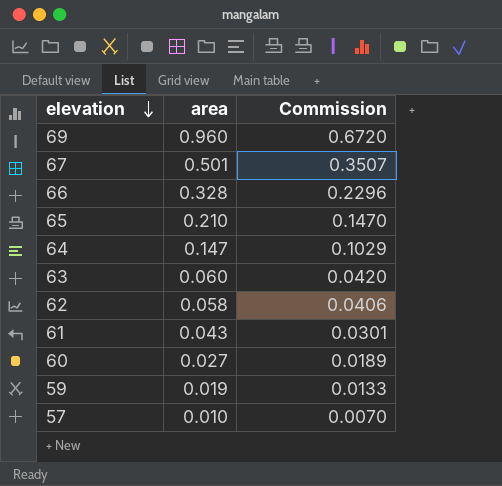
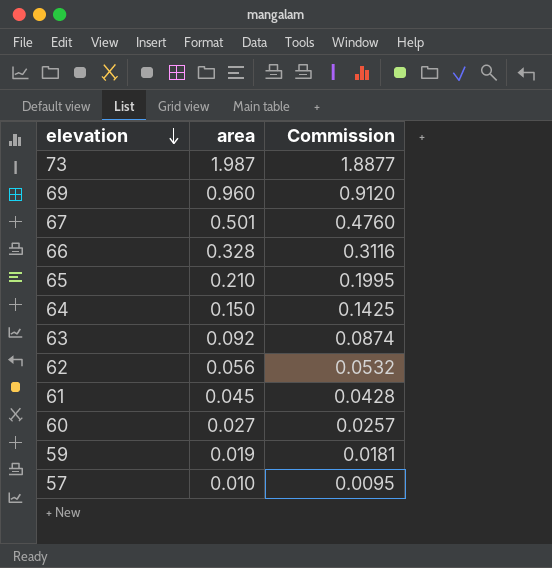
column Commission | formula: [area] * 0.7 -> [area] * 0.95
row 73: none -> 1.987 | 1.8877
64 | area: 0.147 -> 0.150
63 | area: 0.060 -> 0.092
62 | area: 0.058 -> 0.056
61 | area: 0.043 -> 0.045

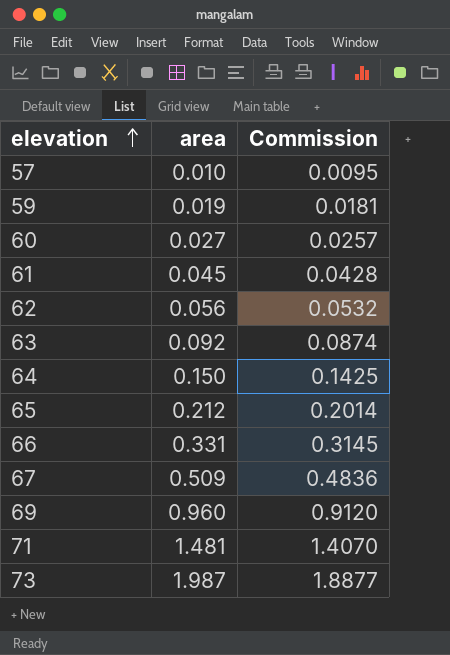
row order: elevation descending -> elevation ascending
65 | area: 0.210 -> 0.212
65 | Commission: 0.1995 -> 0.2014
66 | area: 0.328 -> 0.331
66 | Commission: 0.3116 -> 0.3145
67 | area: 0.501 -> 0.509
67 | Commission: 0.4760 -> 0.4836
row 71: none -> 1.481 | 1.4070

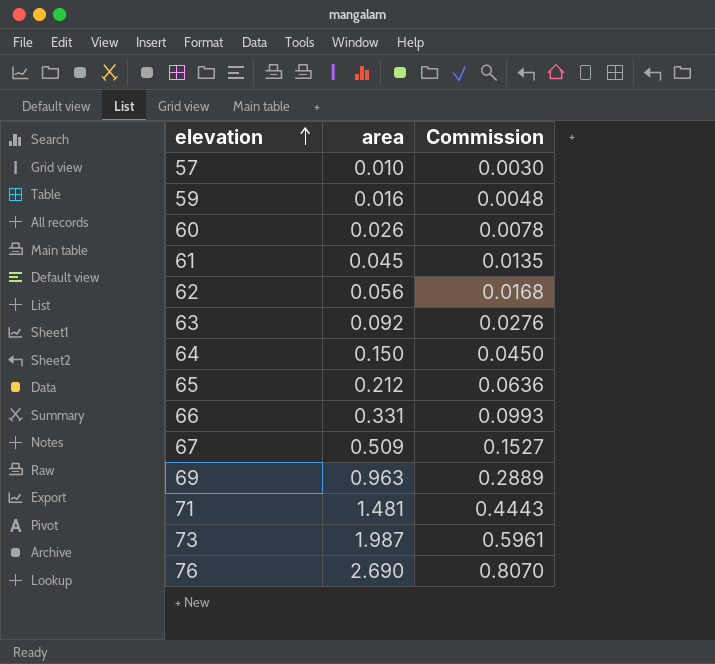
column Commission | formula: [area] * 0.95 -> [area] * 0.3
59 | area: 0.019 -> 0.016
60 | area: 0.027 -> 0.026
69 | area: 0.960 -> 0.963
row 76: none -> 2.690 | 0.8070

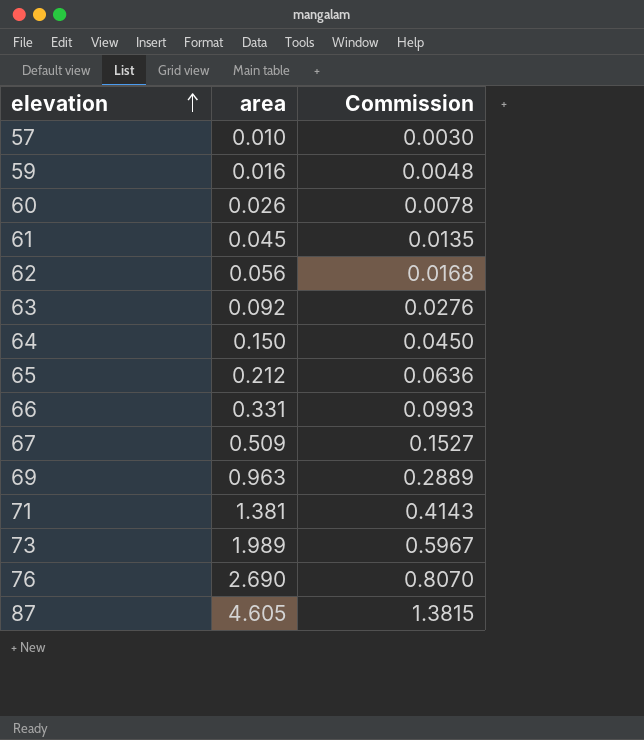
71 | area: 1.481 -> 1.381
71 | Commission: 0.4443 -> 0.4143
73 | area: 1.987 -> 1.989
73 | Commission: 0.5961 -> 0.5967
row 87: none -> 4.605 | 1.3815

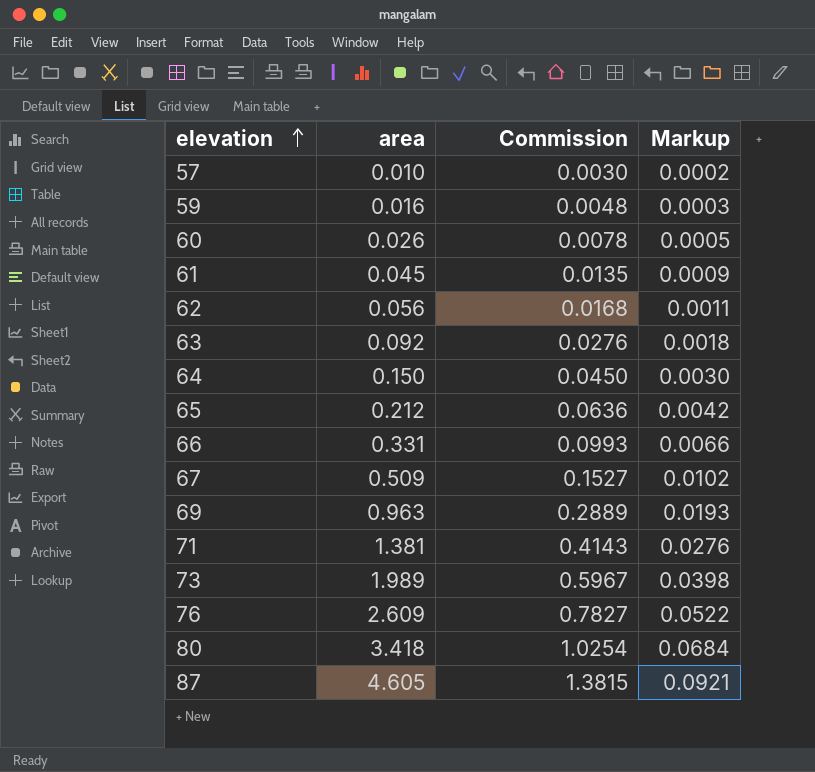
column Markup | formula: none -> [area] * 0.02
76 | area: 2.690 -> 2.609
76 | Commission: 0.8070 -> 0.7827
row 80: none -> 3.418 | 1.0254 | 0.0684

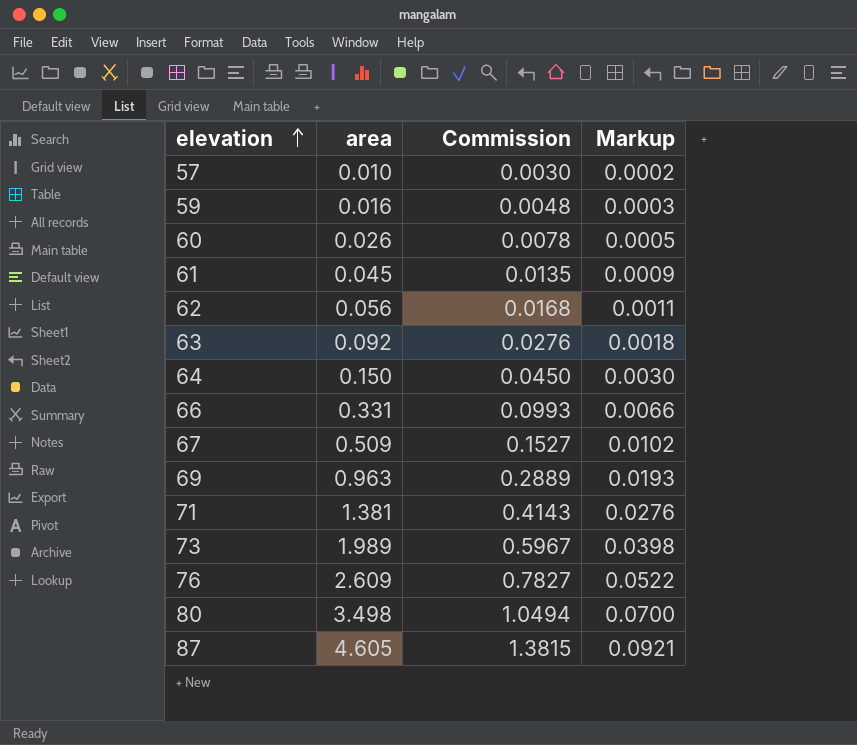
row 65: 0.212 | 0.0636 | 0.0042 -> none
80 | area: 3.418 -> 3.498
80 | Commission: 1.0254 -> 1.0494
80 | Markup: 0.0684 -> 0.0700

